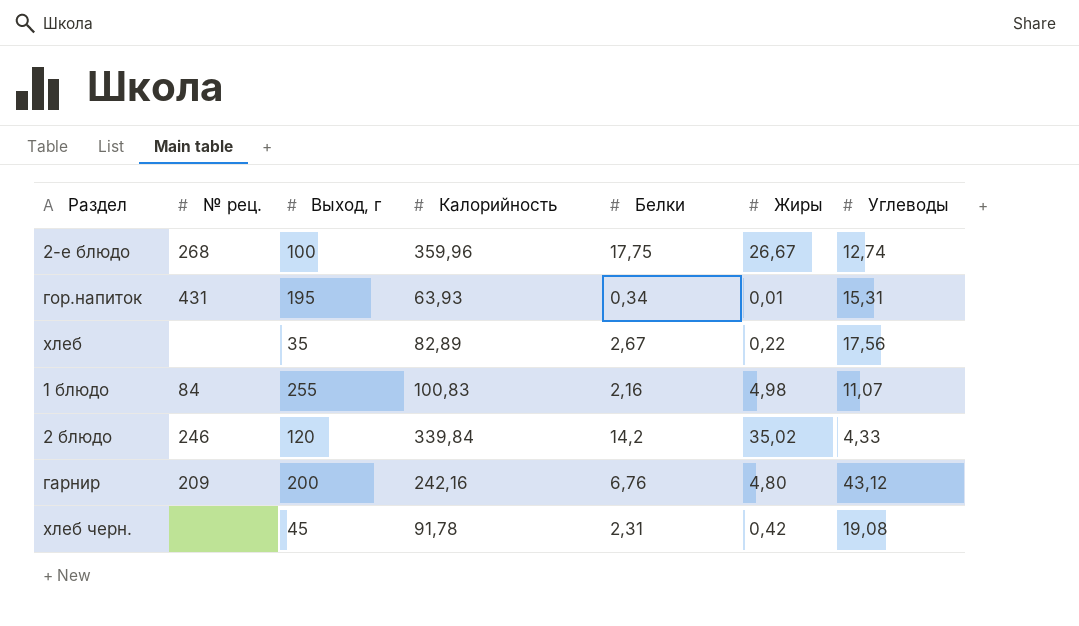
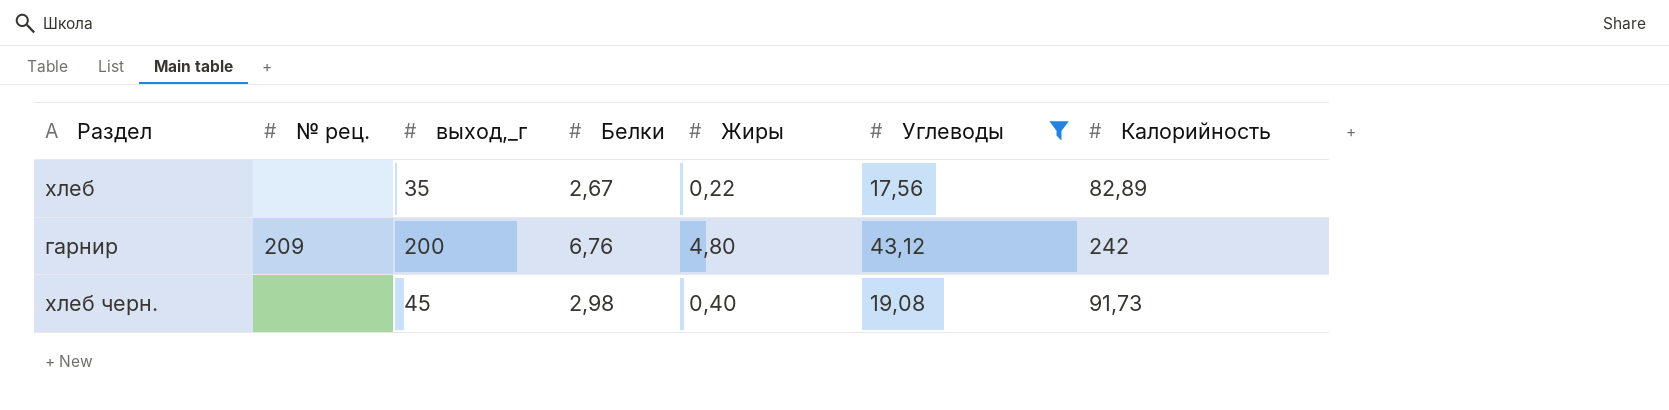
filter: none -> Углеводы >= 17,56
column name: Выход, г -> выход,_г
column Калорийность | position: 4 -> 7
гарнир | Калорийность: 242,16 -> 242
хлеб черн. | Белки: 2,31 -> 2,98
хлеб черн. | Жиры: 0,42 -> 0,40
хлеб черн. | Калорийность: 91,78 -> 91,73

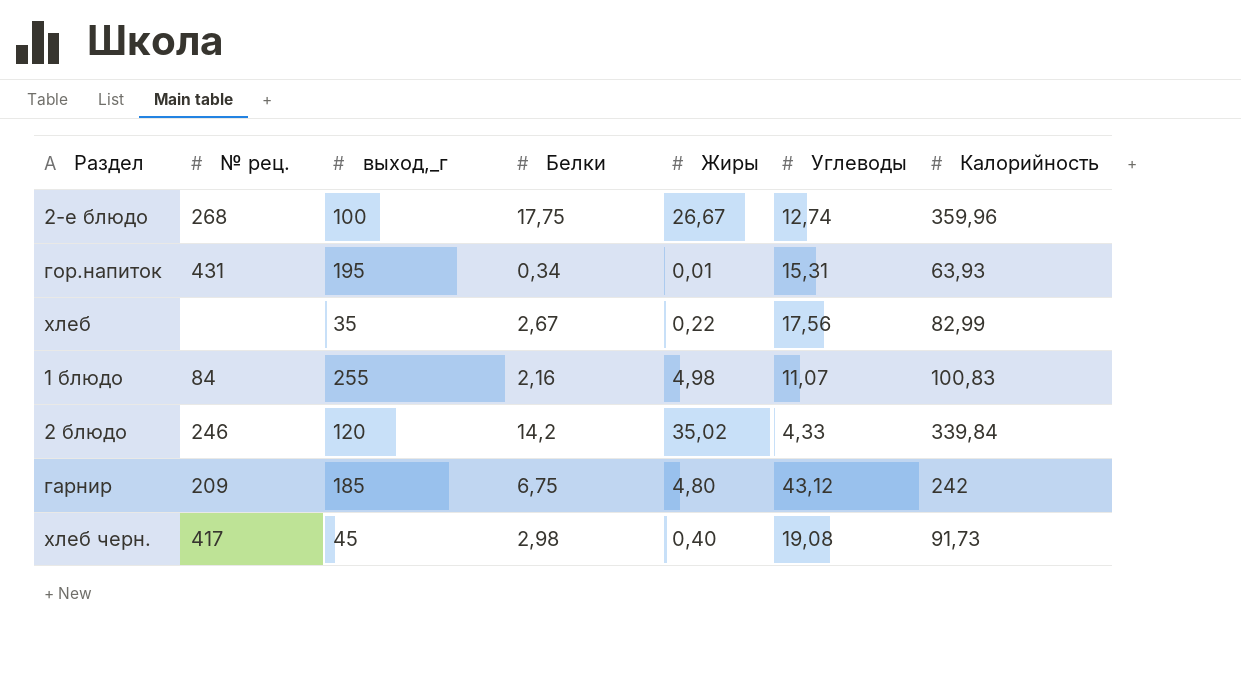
filter: Углеводы >= 17,56 -> none
хлеб | Калорийность: 82,89 -> 82,99
гарнир | выход,_г: 200 -> 185
гарнир | Белки: 6,76 -> 6,75
хлеб черн. | № рец.: none -> 417

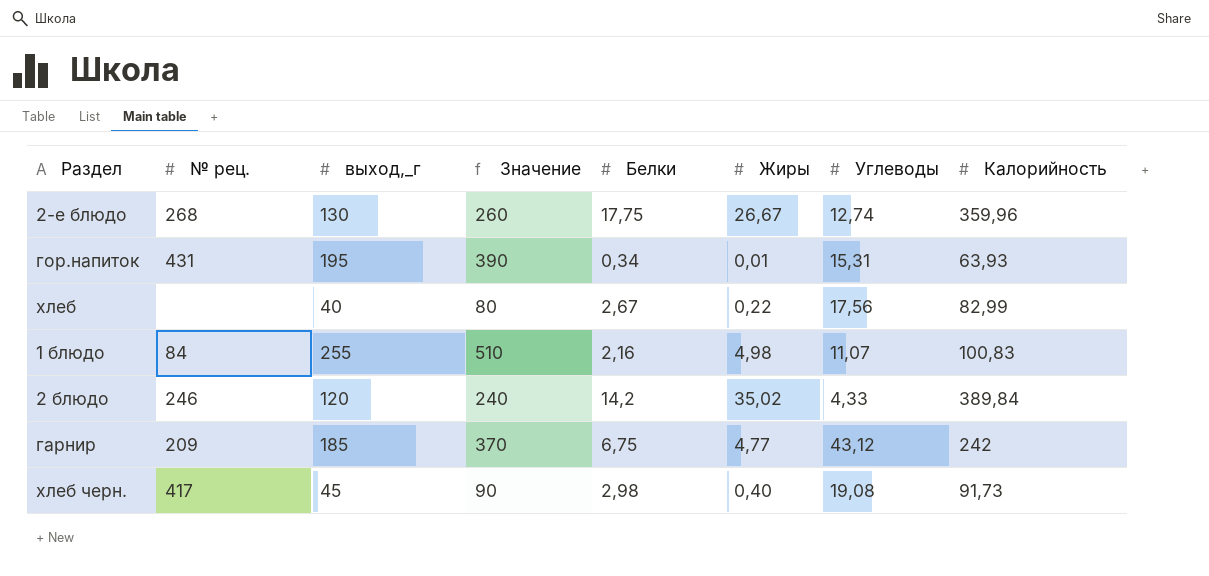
column Значение | formula: none -> [выход,_г] * 2
2-е блюдо | выход,_г: 100 -> 130
хлеб | выход,_г: 35 -> 40
2 блюдо | Калорийность: 339,84 -> 389,84
гарнир | Жиры: 4,80 -> 4,77

